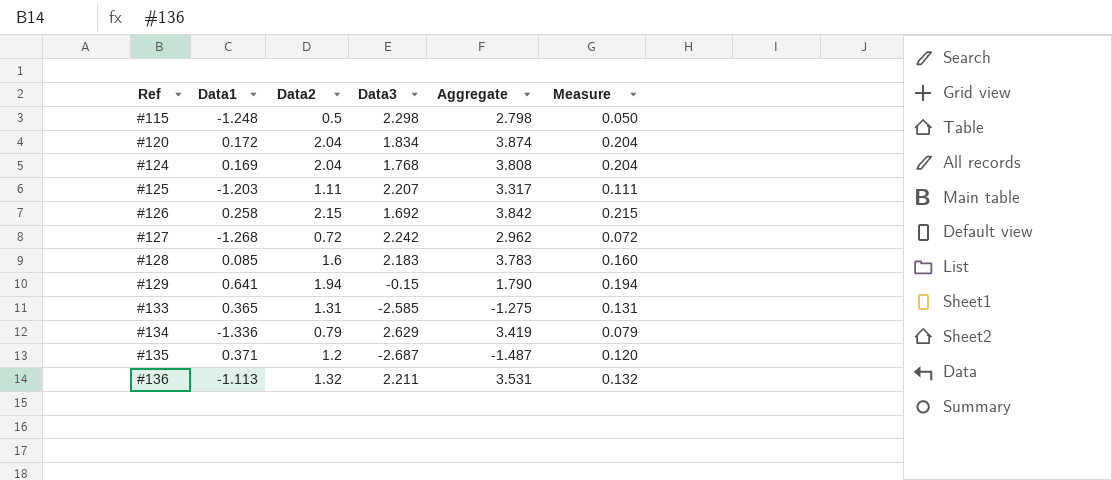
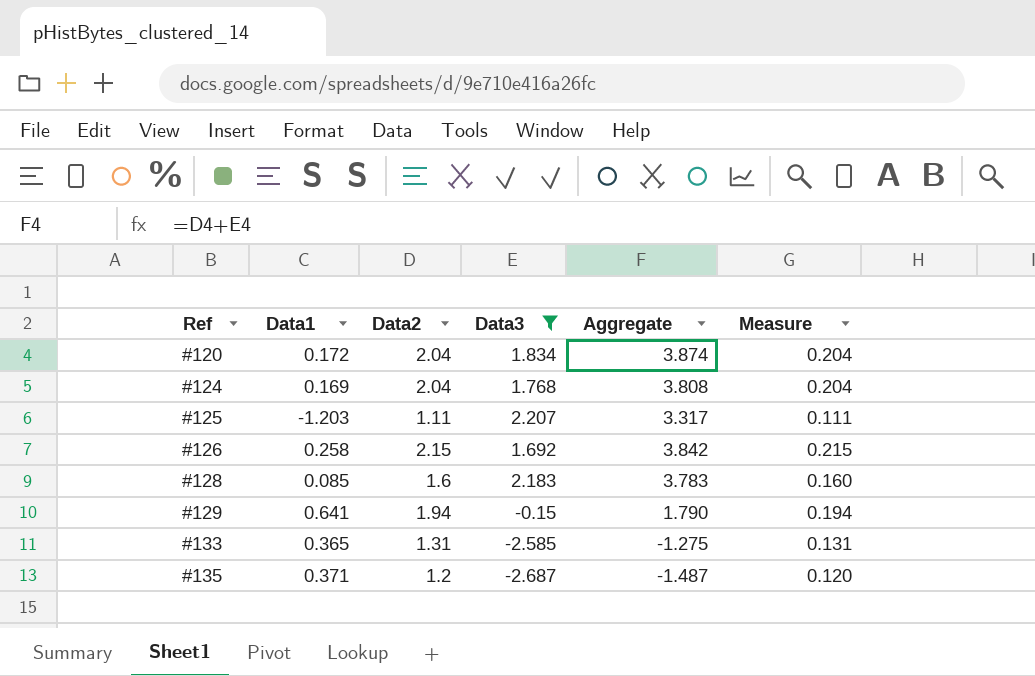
filter: none -> Data3 <= 2.207

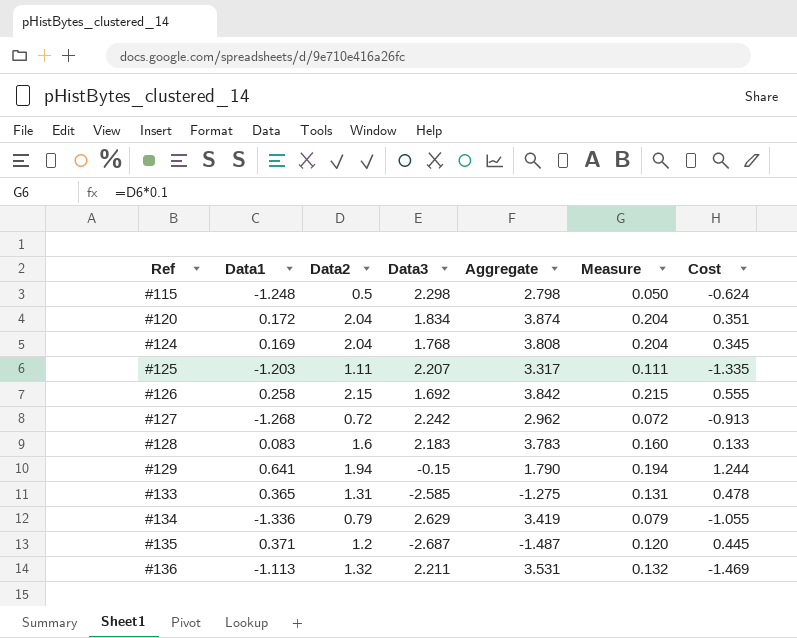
filter: Data3 <= 2.207 -> none
column Cost | formula: none -> [Data1] * [Data2]
#128 | Data1: 0.085 -> 0.083

